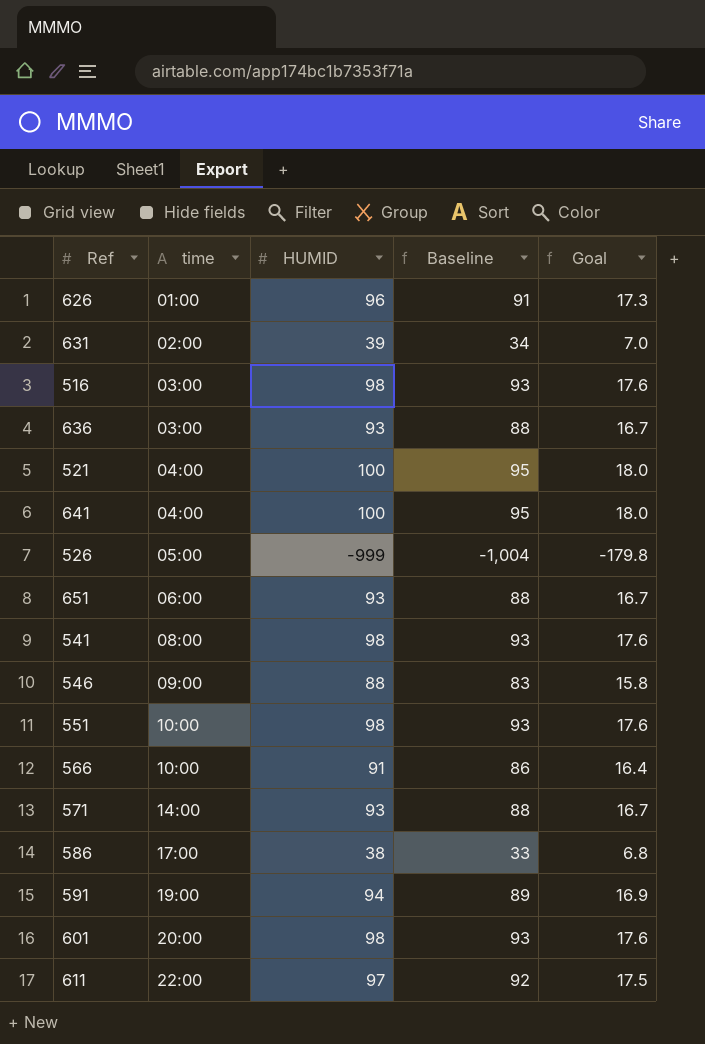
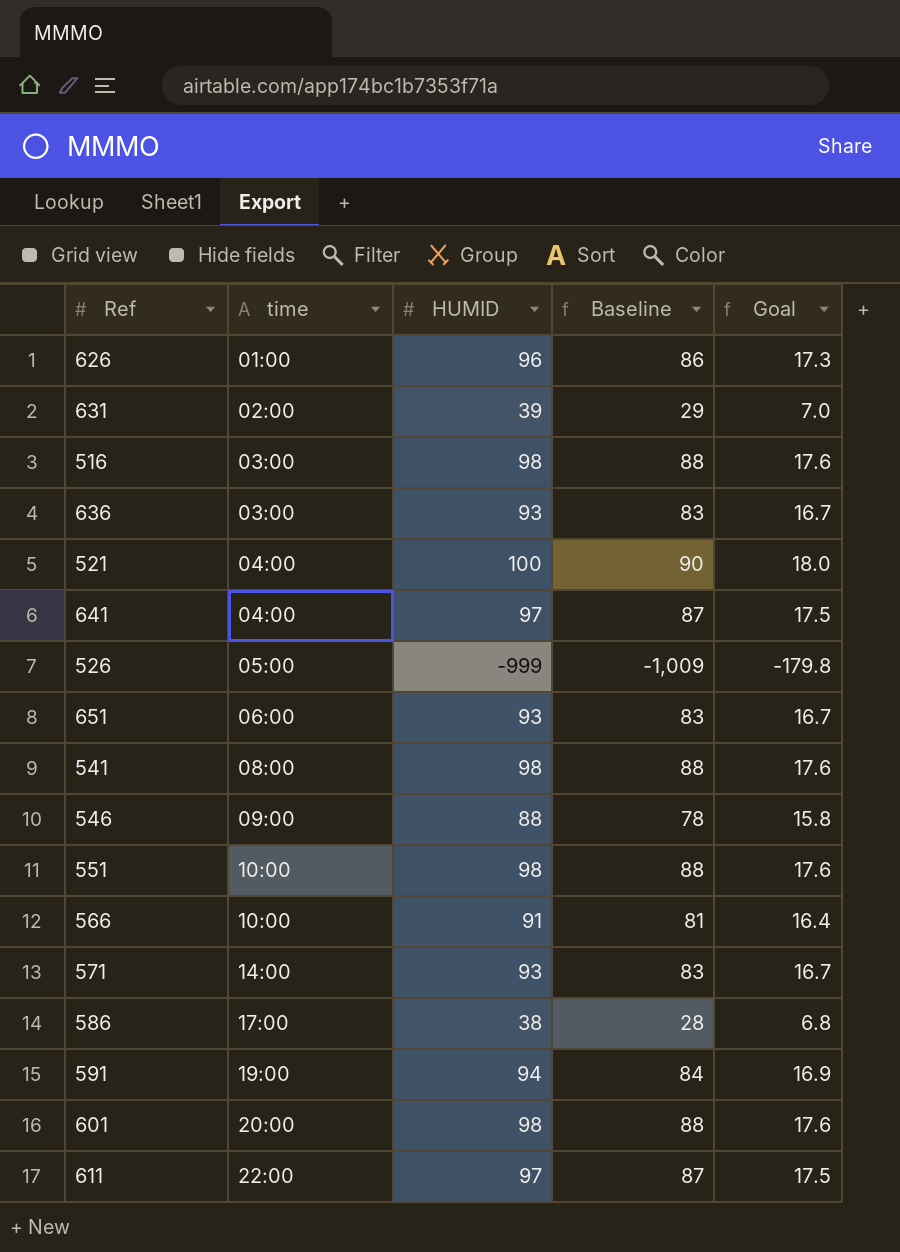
column Baseline | formula: [HUMID] - 5 -> [HUMID] - 10
641 | HUMID: 100 -> 97
641 | Goal: 18.0 -> 17.5

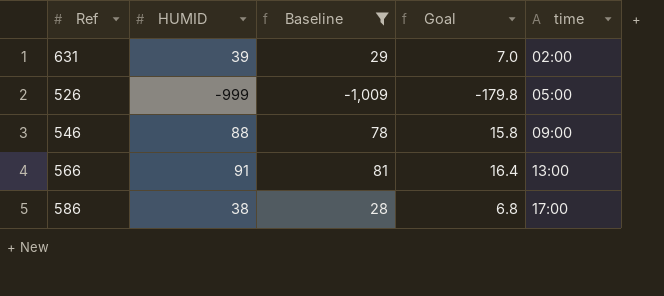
filter: none -> Baseline <= 81
column time | position: 2 -> 5
566 | time: 10:00 -> 13:00

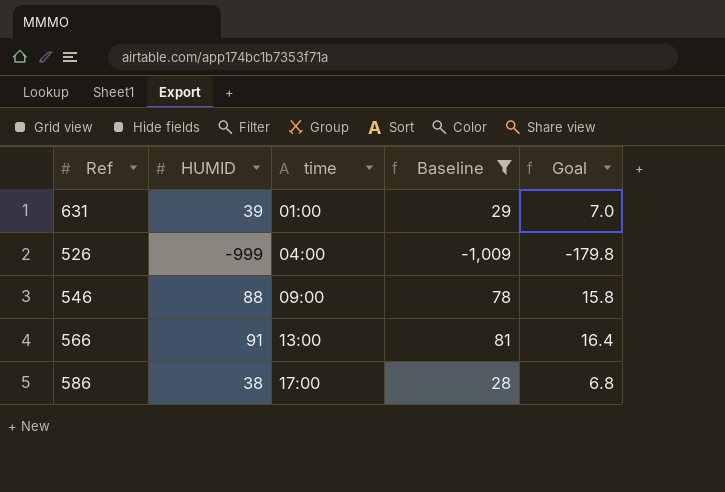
column time | position: 5 -> 3
631 | time: 02:00 -> 01:00
526 | time: 05:00 -> 04:00

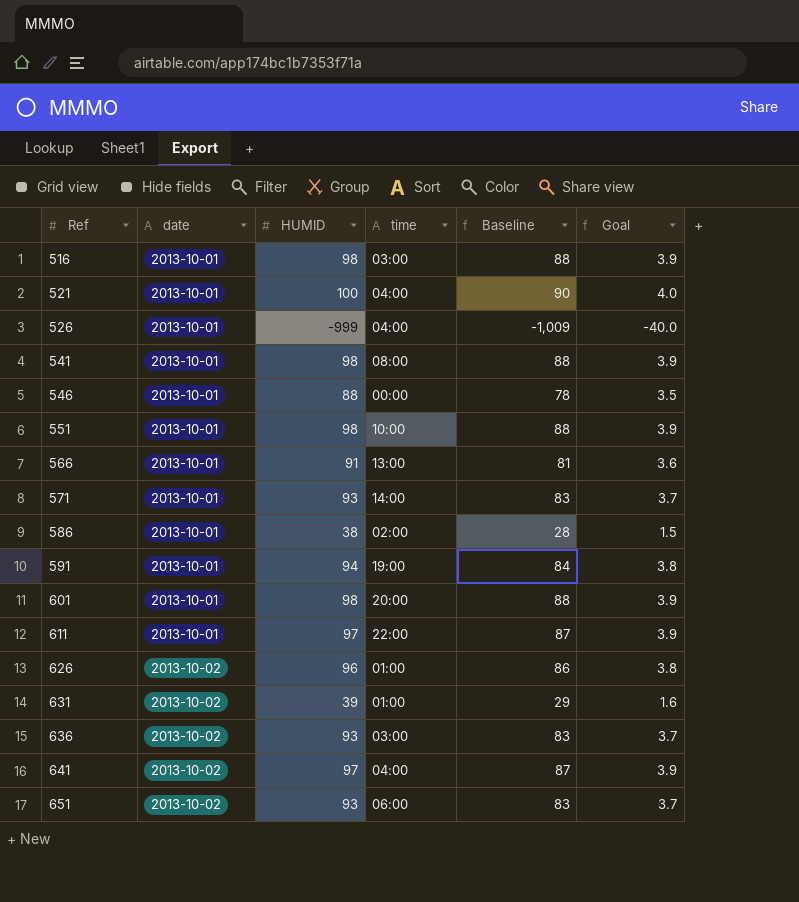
filter: Baseline <= 81 -> none
row order: time ascending -> Ref ascending
column date | position: none -> 2
column Goal | formula: [HUMID] * 0.18 -> [HUMID] * 0.04
546 | time: 09:00 -> 00:00
586 | time: 17:00 -> 02:00

